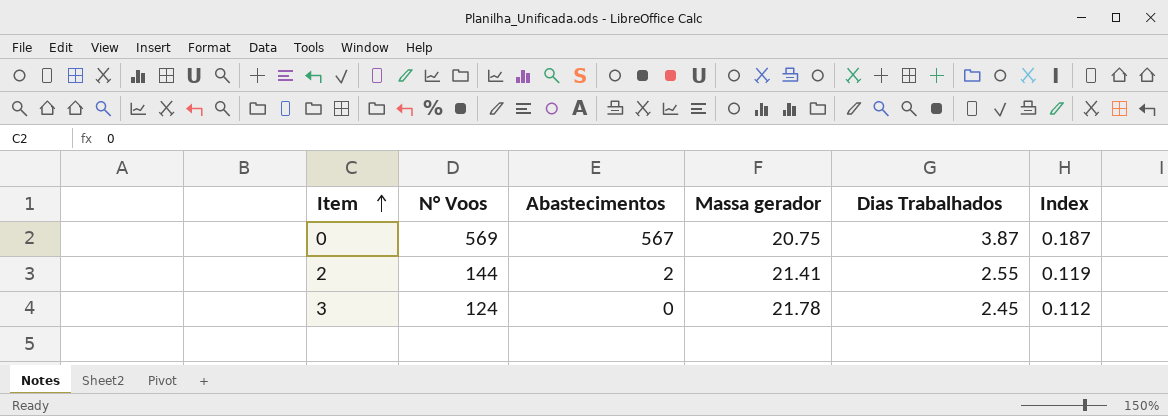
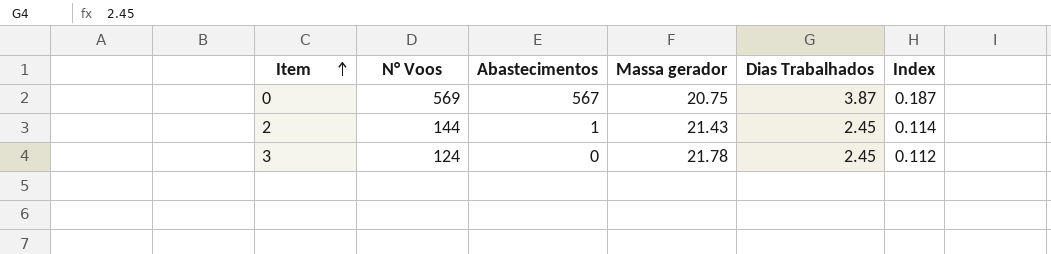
2 | Abastecimentos: 2 -> 1
2 | Massa gerador: 21.41 -> 21.43
2 | Dias Trabalhados: 2.55 -> 2.45
2 | Index: 0.119 -> 0.114

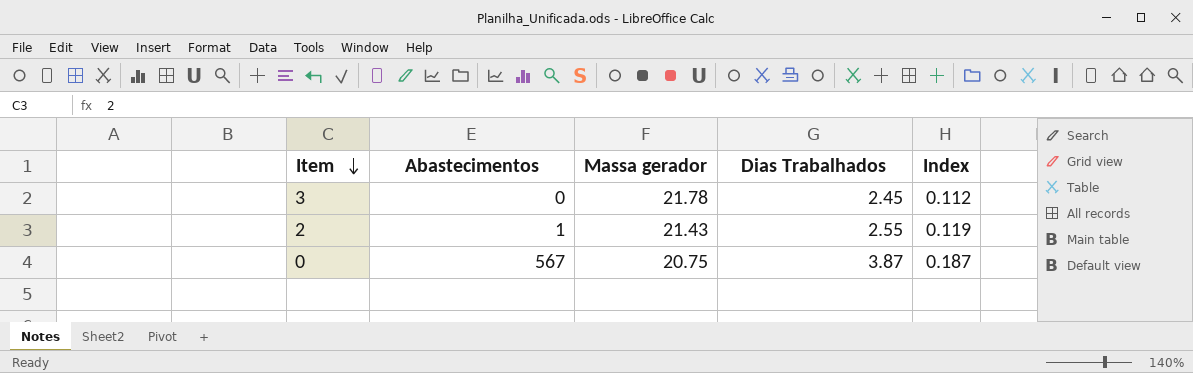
row order: Item ascending -> Item descending
column N° Voos | position: 2 -> none
2 | Dias Trabalhados: 2.45 -> 2.55
2 | Index: 0.114 -> 0.119

